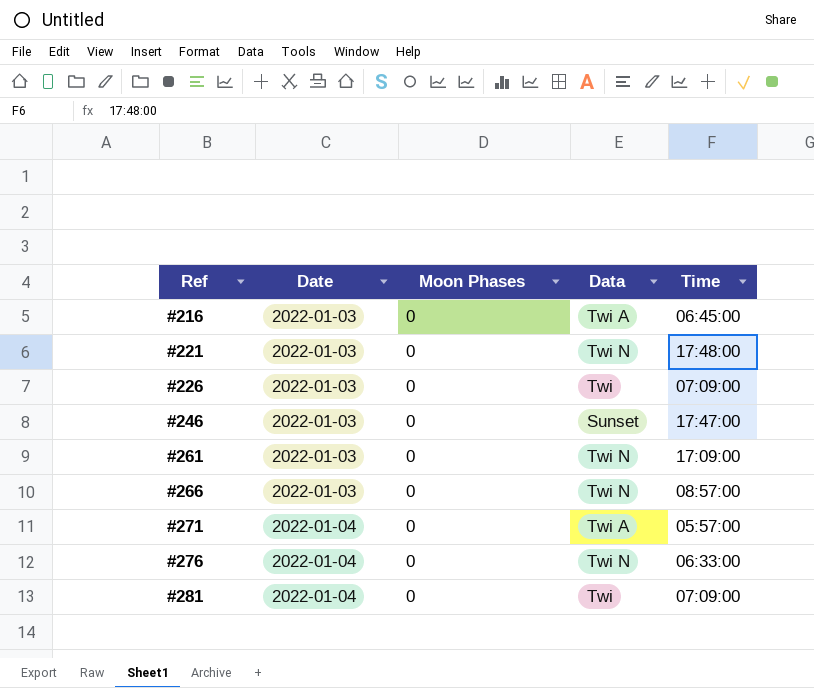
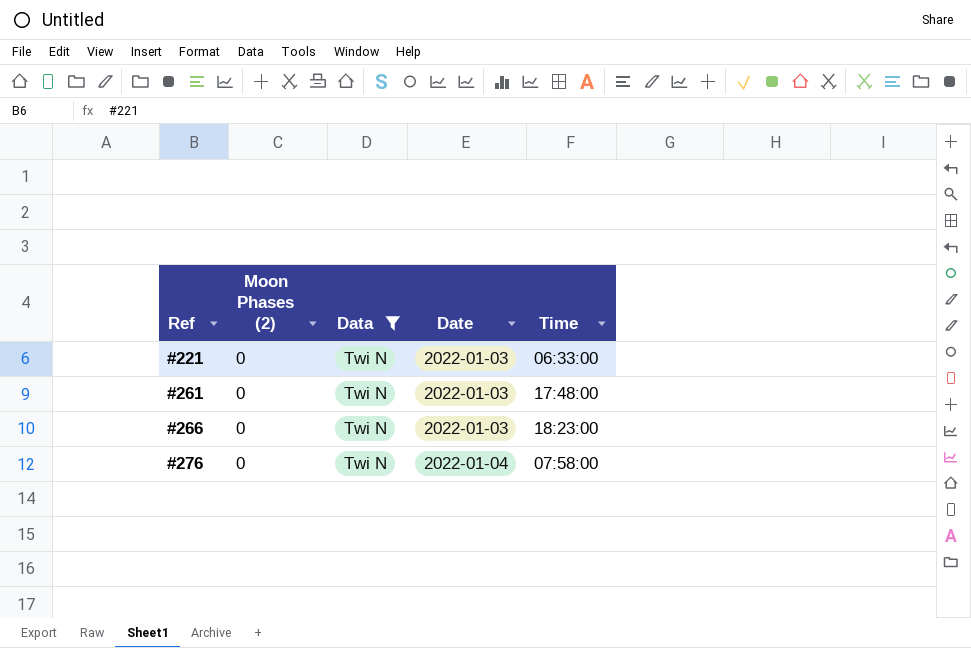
filter: none -> Data = Twi N
column name: Moon Phases -> Moon Phases (2)
column Date | position: 2 -> 4
#221 | Time: 17:48:00 -> 06:33:00
#261 | Time: 17:09:00 -> 17:48:00
#266 | Time: 08:57:00 -> 18:23:00
#276 | Time: 06:33:00 -> 07:58:00

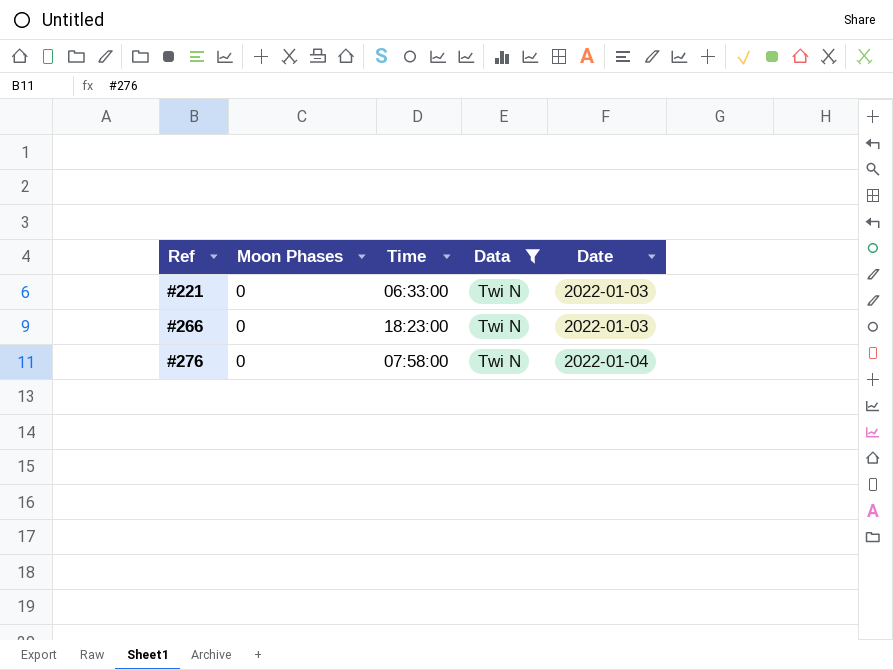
column name: Moon Phases (2) -> Moon Phases
column Time | position: 5 -> 3
row #261: 0 | Twi N | 2022-01-03 | 17:48:00 -> none

